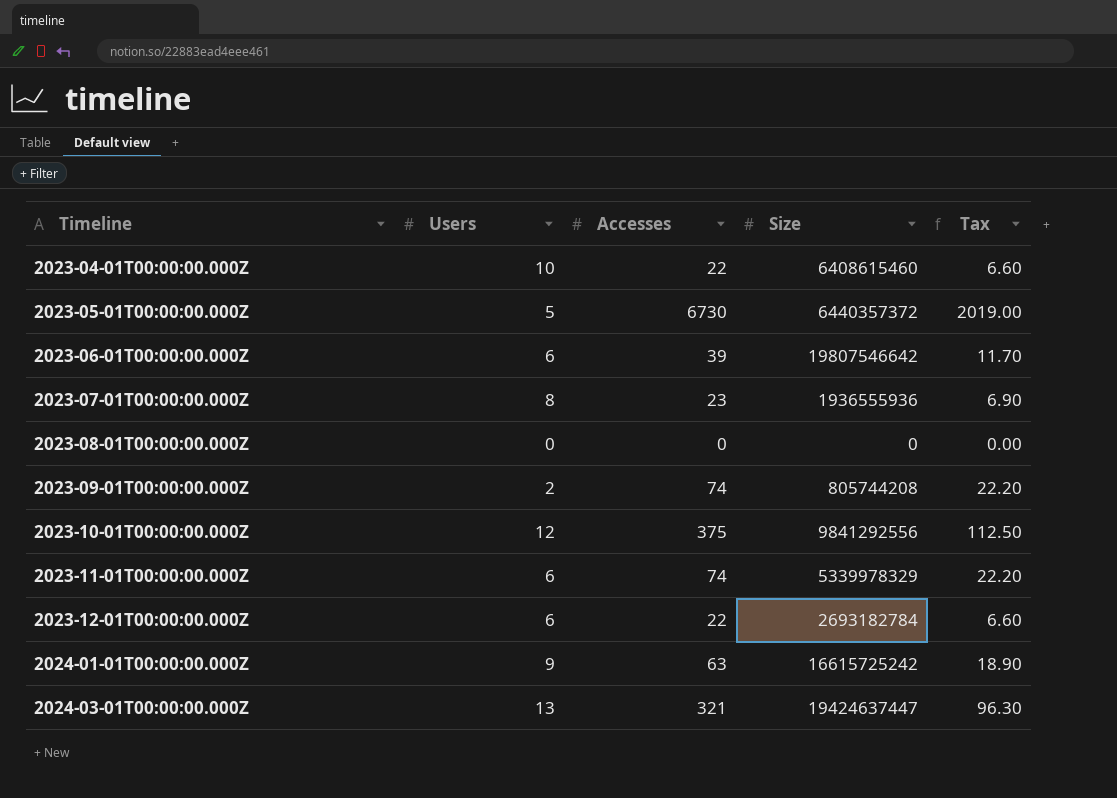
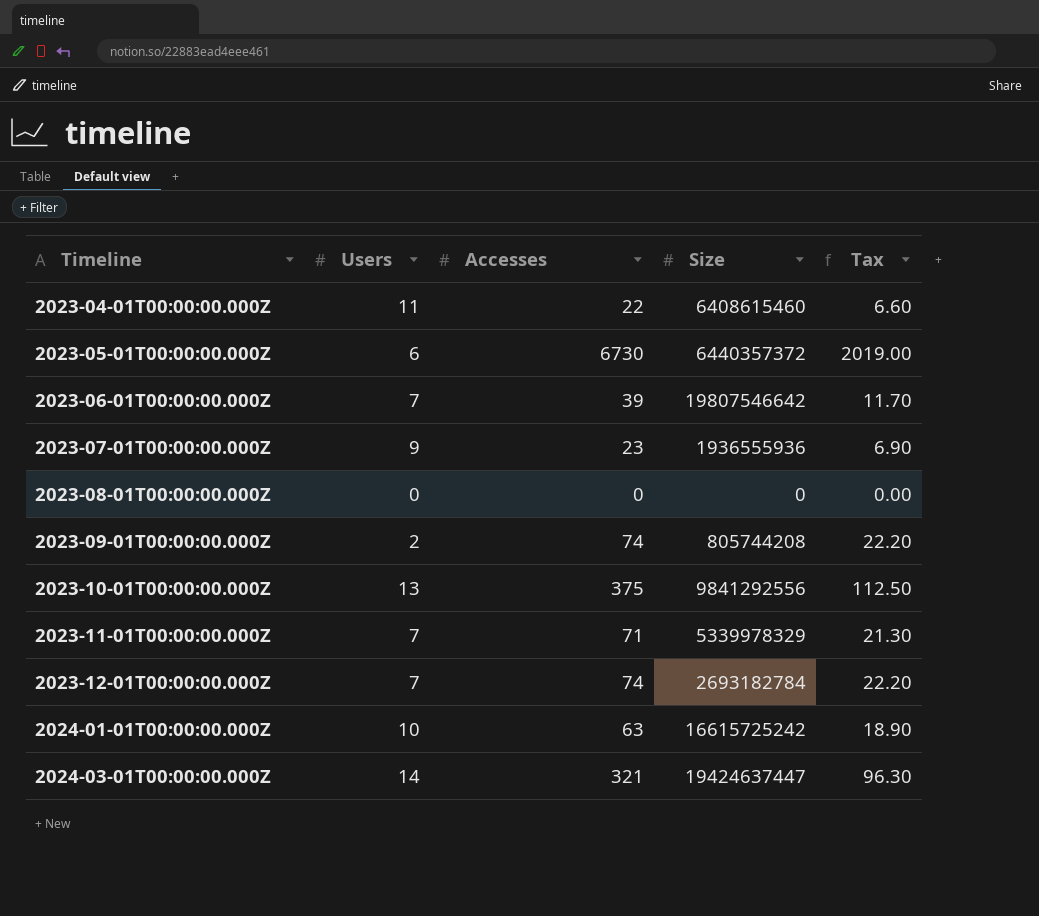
2023-04-01T00:00:00.000Z | Users: 10 -> 11
2023-05-01T00:00:00.000Z | Users: 5 -> 6
2023-06-01T00:00:00.000Z | Users: 6 -> 7
2023-07-01T00:00:00.000Z | Users: 8 -> 9
2023-10-01T00:00:00.000Z | Users: 12 -> 13
2023-11-01T00:00:00.000Z | Users: 6 -> 7
2023-11-01T00:00:00.000Z | Accesses: 74 -> 71
2023-11-01T00:00:00.000Z | Tax: 22.20 -> 21.30
2023-12-01T00:00:00.000Z | Users: 6 -> 7
2023-12-01T00:00:00.000Z | Accesses: 22 -> 74
2023-12-01T00:00:00.000Z | Tax: 6.60 -> 22.20
2024-01-01T00:00:00.000Z | Users: 9 -> 10
2024-03-01T00:00:00.000Z | Users: 13 -> 14

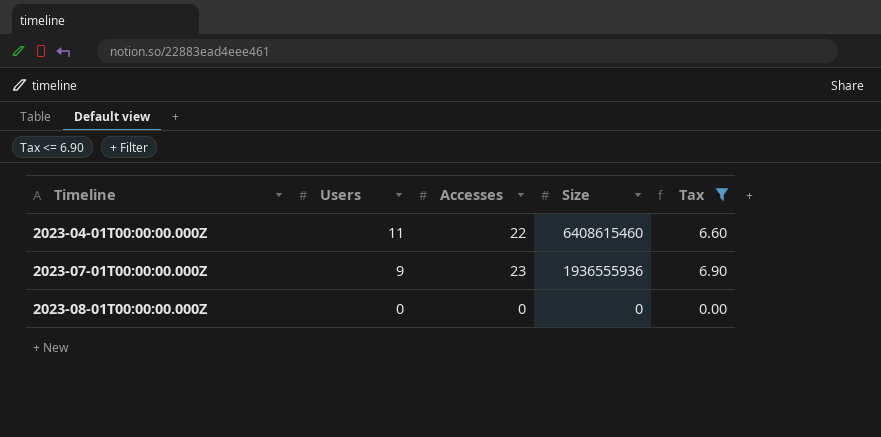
filter: none -> Tax <= 6.90

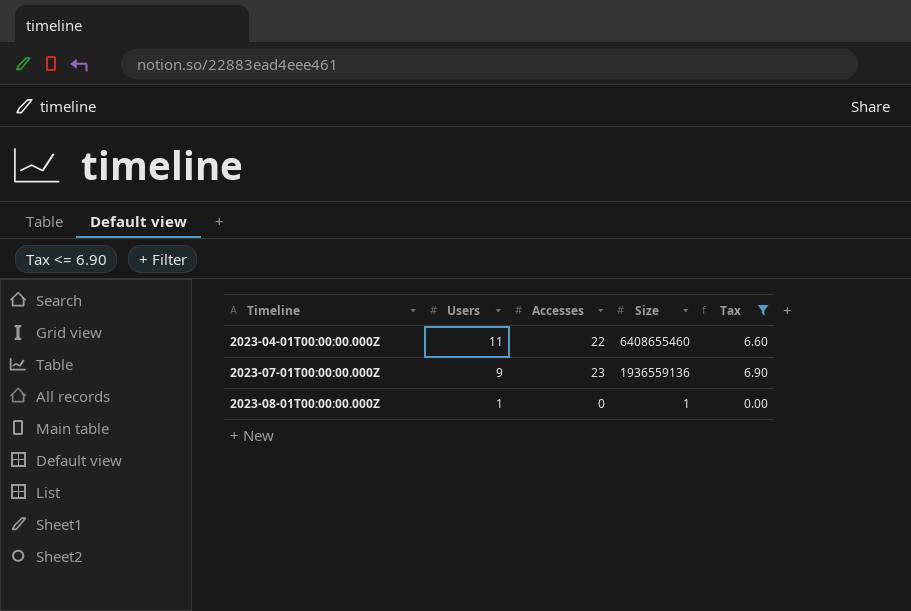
2023-04-01T00:00:00.000Z | Size: 6408615460 -> 6408655460
2023-07-01T00:00:00.000Z | Size: 1936555936 -> 1936559136
2023-08-01T00:00:00.000Z | Users: 0 -> 1
2023-08-01T00:00:00.000Z | Size: 0 -> 1

